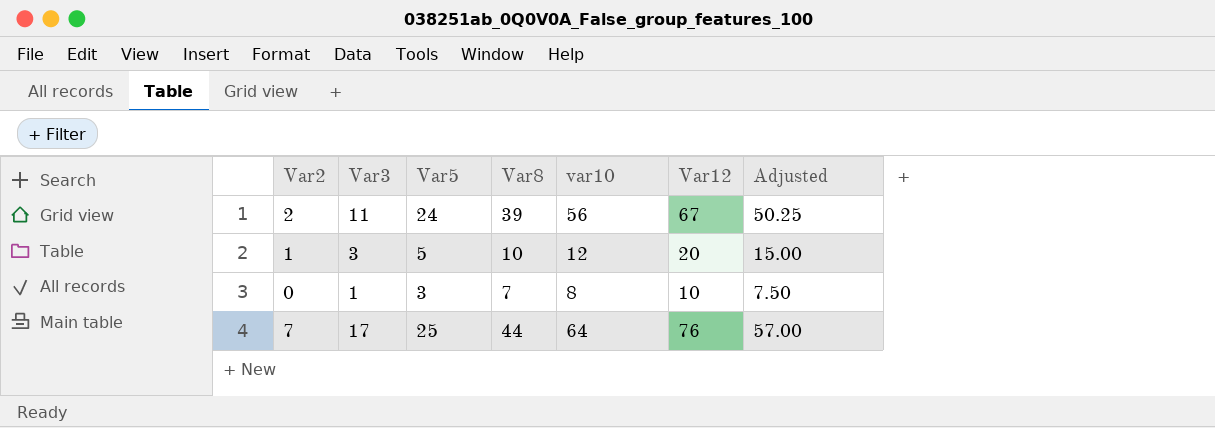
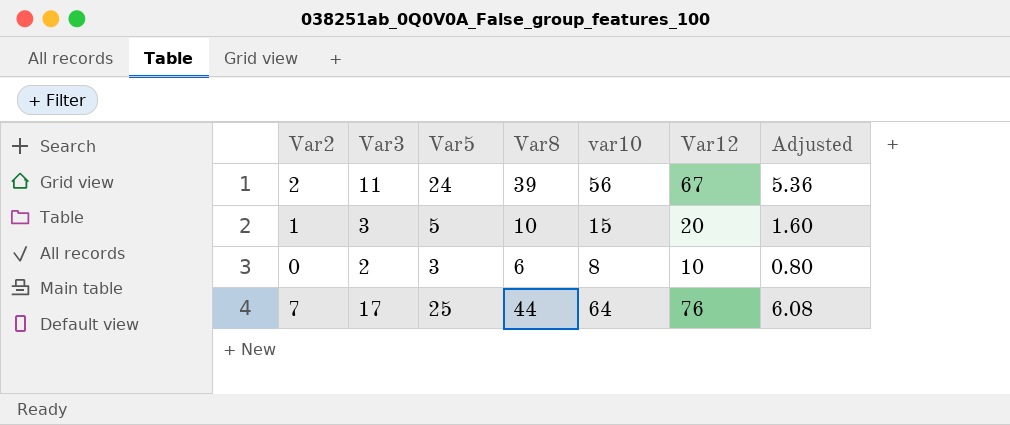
column Adjusted | formula: [Var12] * 0.75 -> [Var12] * 0.08
1 | var10: 12 -> 15
0 | Var3: 1 -> 2
0 | Var8: 7 -> 6

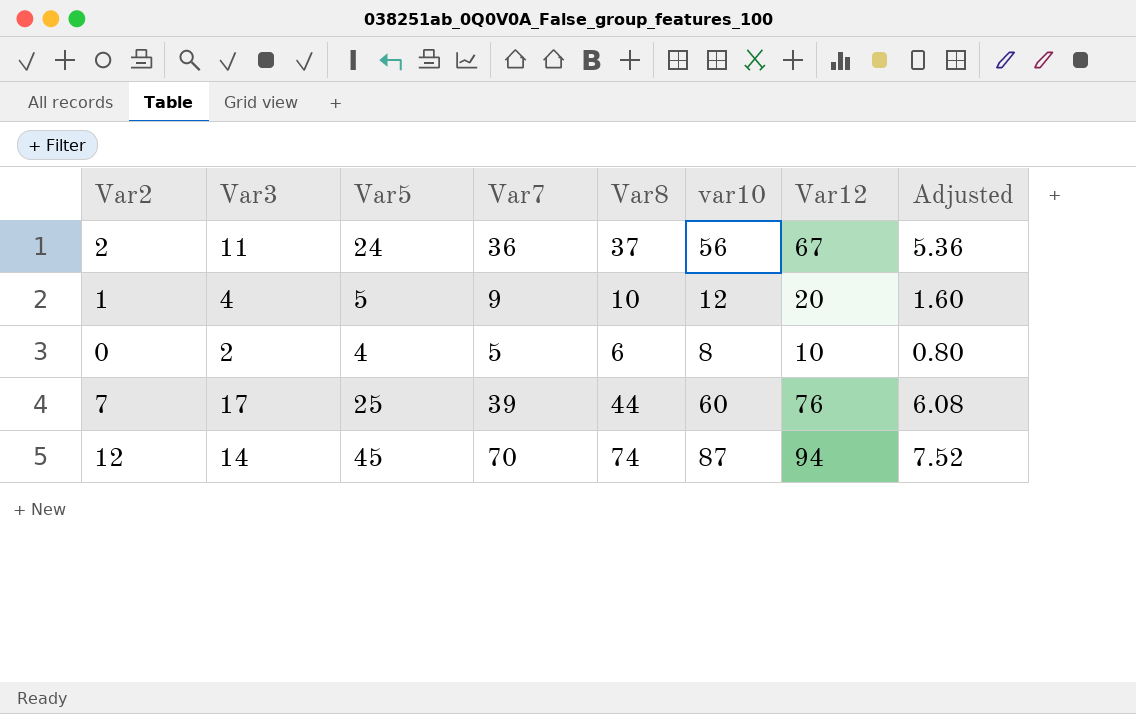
column Var7 | position: none -> 4
2 | Var8: 39 -> 37
1 | Var3: 3 -> 4
1 | var10: 15 -> 12
0 | Var5: 3 -> 4
7 | var10: 64 -> 60
row 12: none -> 14 | 45 | 70 | 74 | 87 | 94 | 7.52

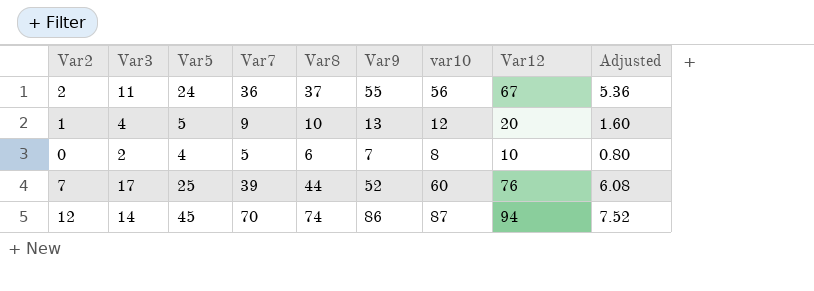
column Var9 | position: none -> 6

